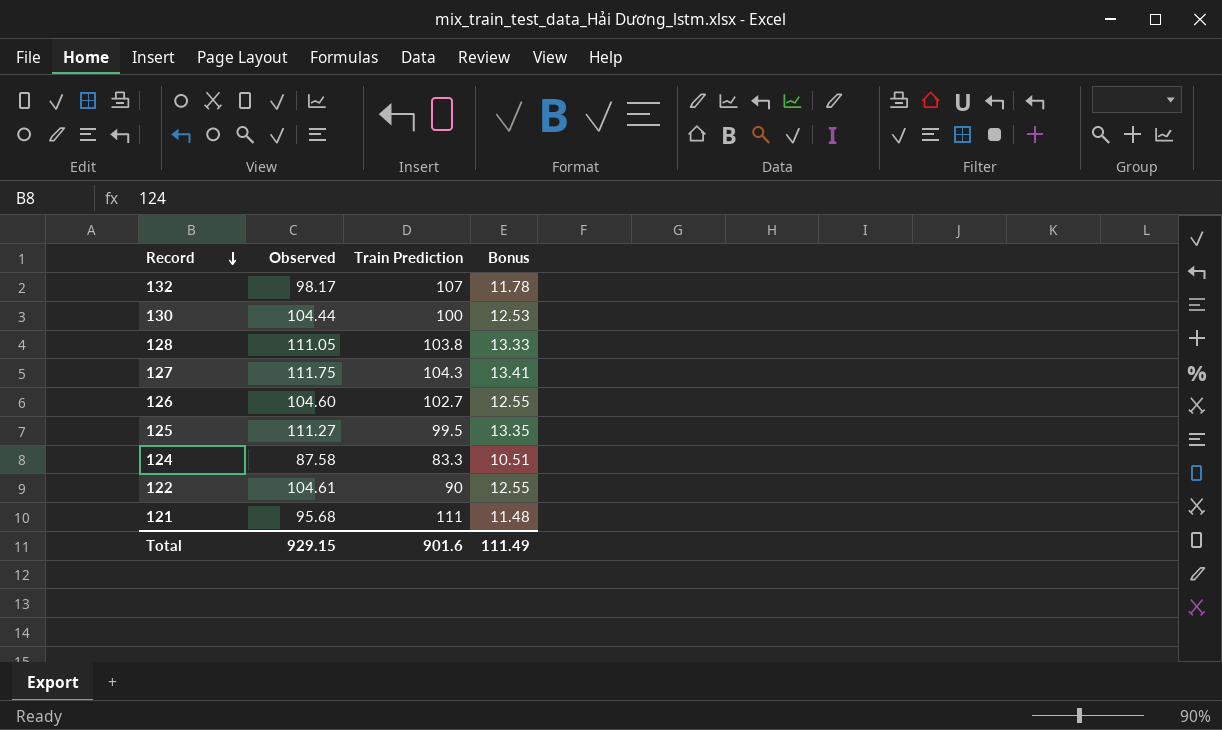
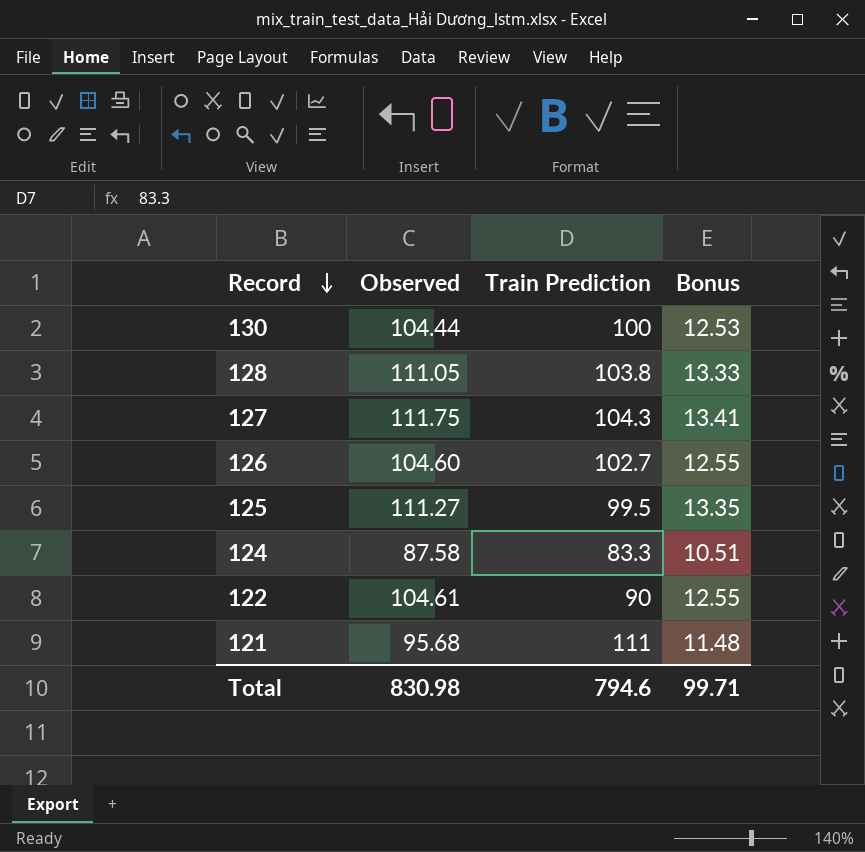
row 132: 98.17 | 107 | 11.78 -> none
Total | Observed: 929.15 -> 830.98
Total | Train Prediction: 901.6 -> 794.6
Total | Bonus: 111.49 -> 99.71

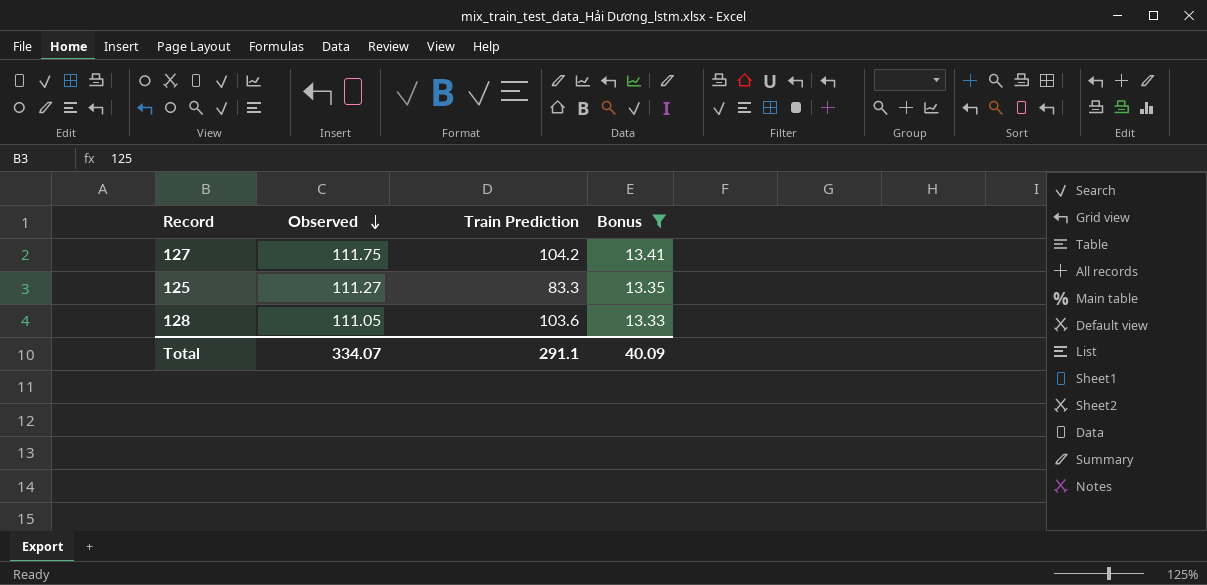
filter: none -> Bonus >= 13.33
row order: Record descending -> Observed descending
127 | Train Prediction: 104.3 -> 104.2
125 | Train Prediction: 99.5 -> 83.3
128 | Train Prediction: 103.8 -> 103.6
Total | Observed: 830.98 -> 334.07
Total | Train Prediction: 794.6 -> 291.1
Total | Bonus: 99.71 -> 40.09

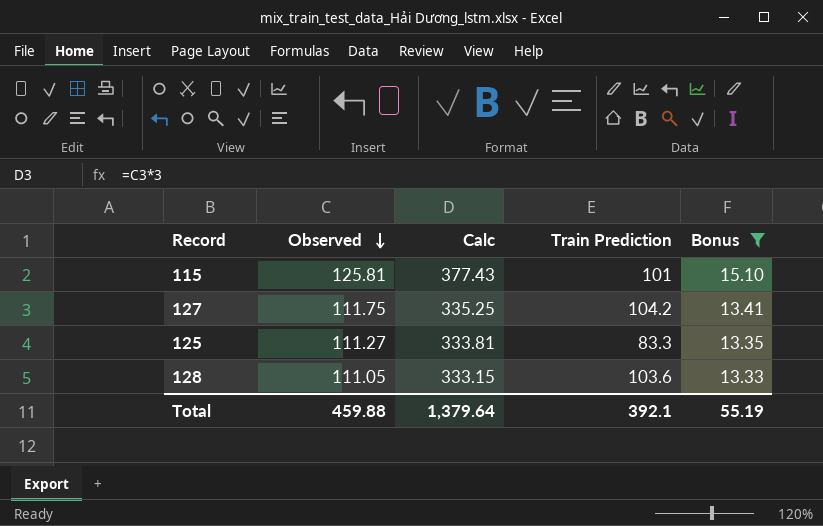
column Calc | formula: none -> [Observed] * 3
row 115: none -> 125.81 | 377.43 | 101 | 15.10
Total | Observed: 334.07 -> 459.88
Total | Train Prediction: 291.1 -> 392.1
Total | Bonus: 40.09 -> 55.19

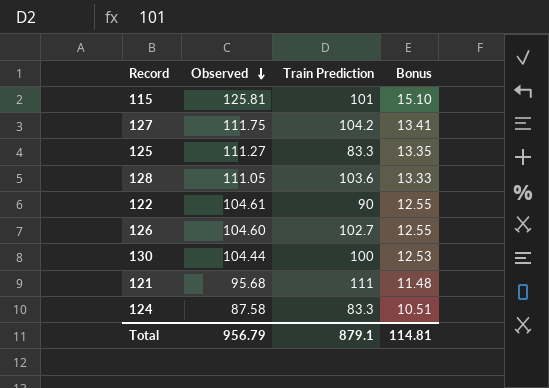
filter: Bonus >= 13.33 -> none
column Calc | formula: [Observed] * 3 -> none
Total | Observed: 459.88 -> 956.79
Total | Train Prediction: 392.1 -> 879.1
Total | Bonus: 55.19 -> 114.81

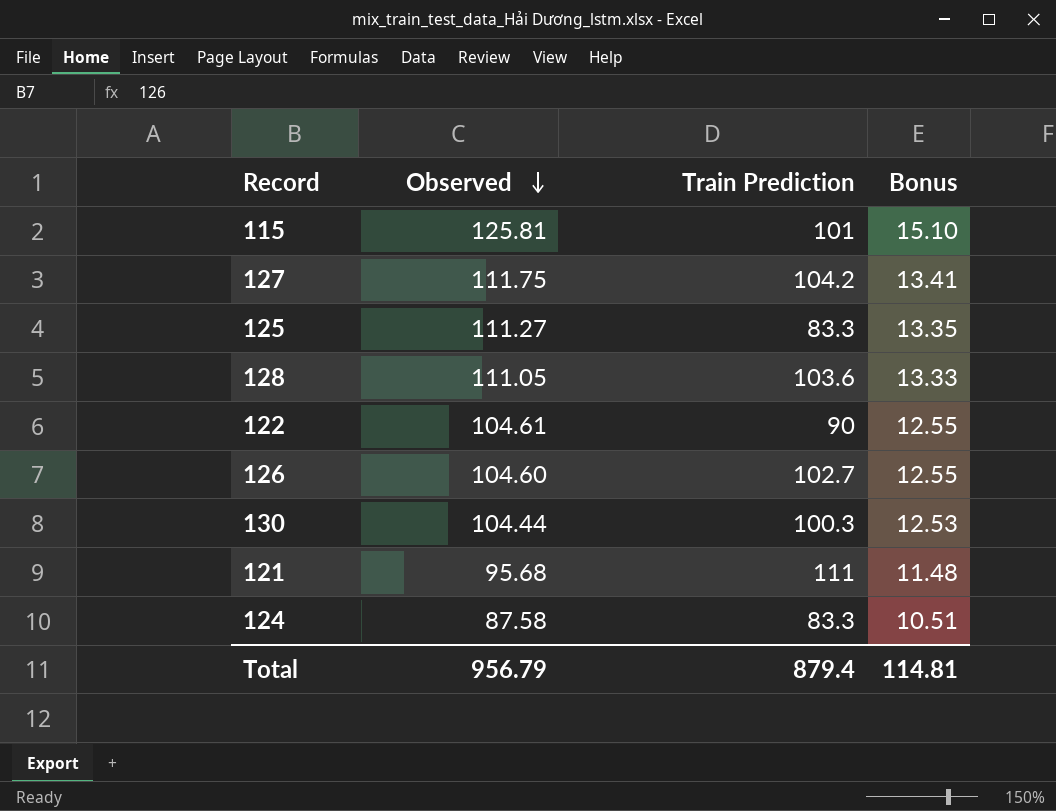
130 | Train Prediction: 100 -> 100.3
Total | Train Prediction: 879.1 -> 879.4

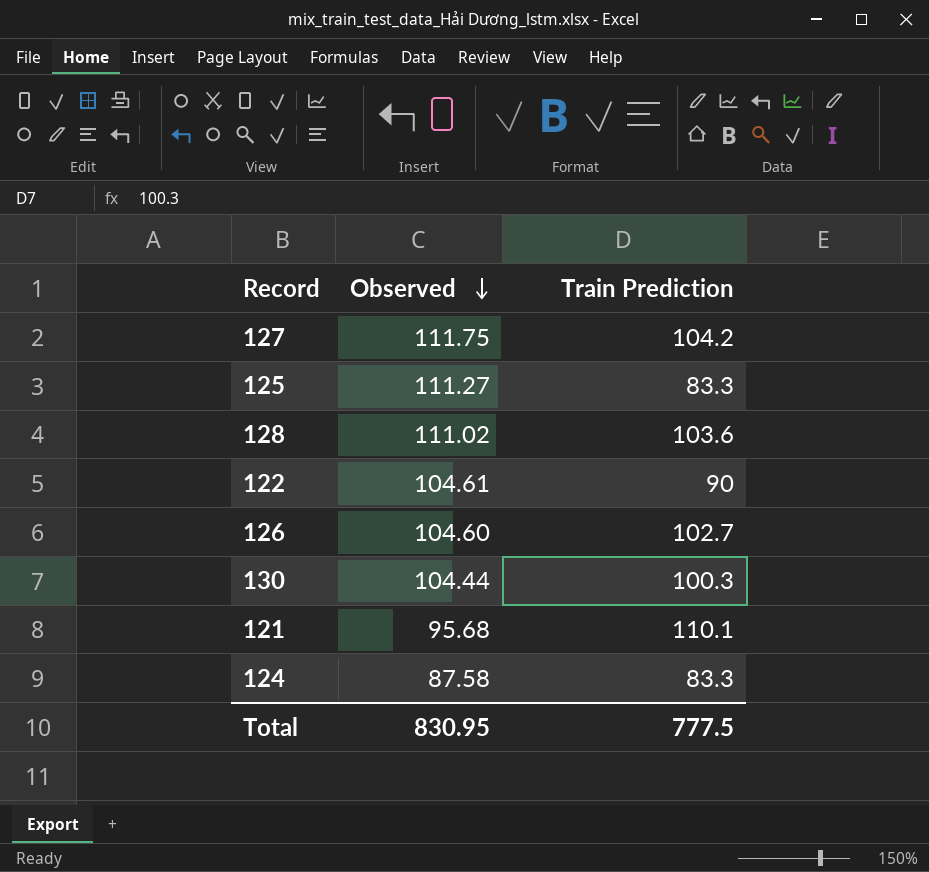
column Bonus | formula: [Observed] * 0.12 -> none
row 115: 125.81 | 101 | 15.10 -> none
128 | Observed: 111.05 -> 111.02
121 | Train Prediction: 111 -> 110.1
Total | Observed: 956.79 -> 830.95
Total | Train Prediction: 879.4 -> 777.5

